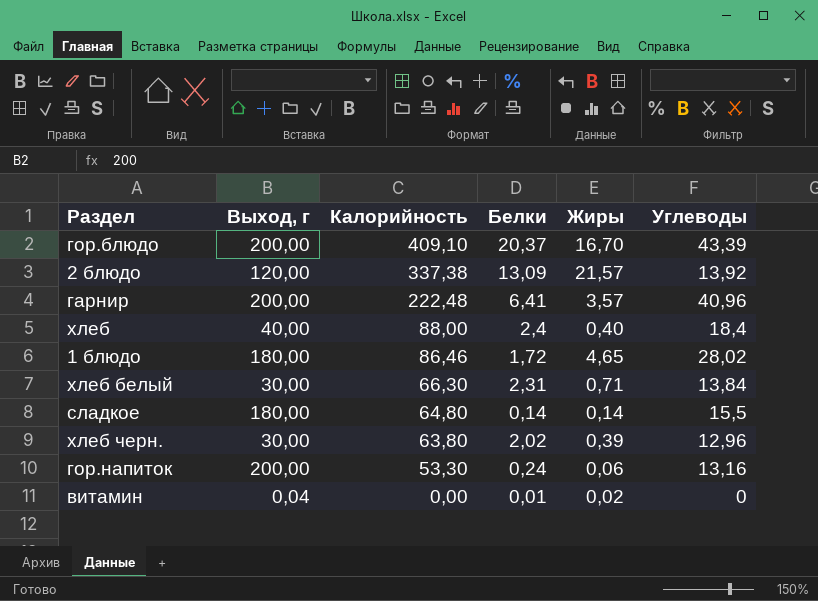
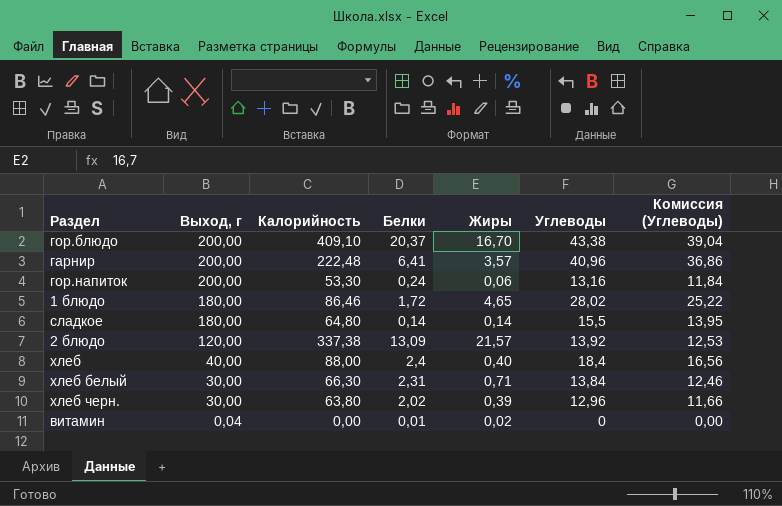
row order: Калорийность descending -> Выход, г descending
column Комиссия (Углеводы) | formula: none -> [Углеводы] * 0,9
гор.блюдо | Углеводы: 43,39 -> 43,38

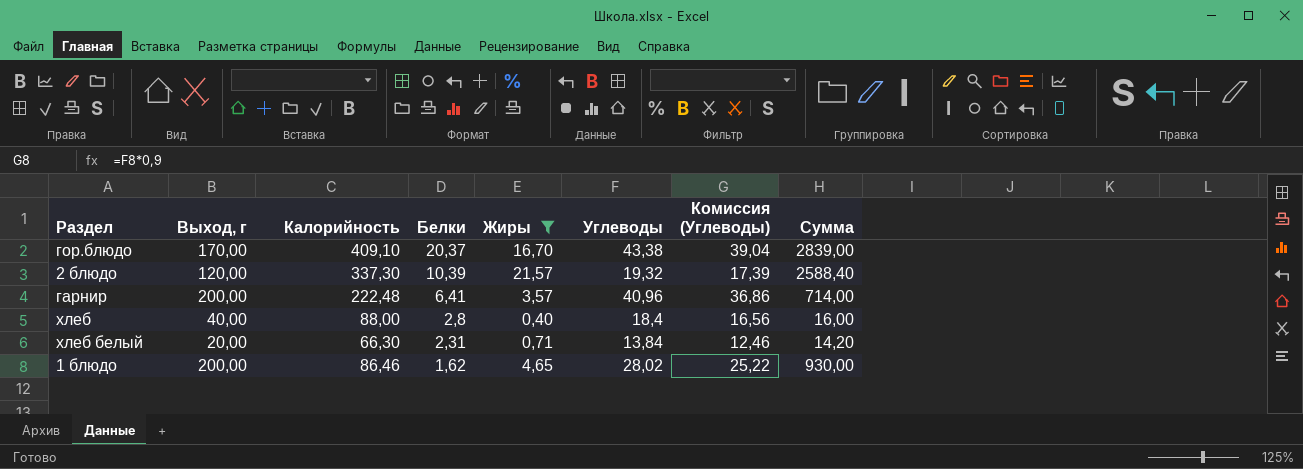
filter: none -> Жиры >= 0,40
row order: Выход, г descending -> Белки descending
column Сумма | formula: none -> [Выход, г] * [Жиры]
гор.блюдо | Выход, г: 200,00 -> 170,00
2 блюдо | Калорийность: 337,38 -> 337,30
2 блюдо | Белки: 13,09 -> 10,39
2 блюдо | Углеводы: 13,92 -> 19,32
2 блюдо | Комиссия (Углеводы): 12,53 -> 17,39
хлеб | Белки: 2,4 -> 2,8
хлеб белый | Выход, г: 30,00 -> 20,00
1 блюдо | Выход, г: 180,00 -> 200,00
1 блюдо | Белки: 1,72 -> 1,62

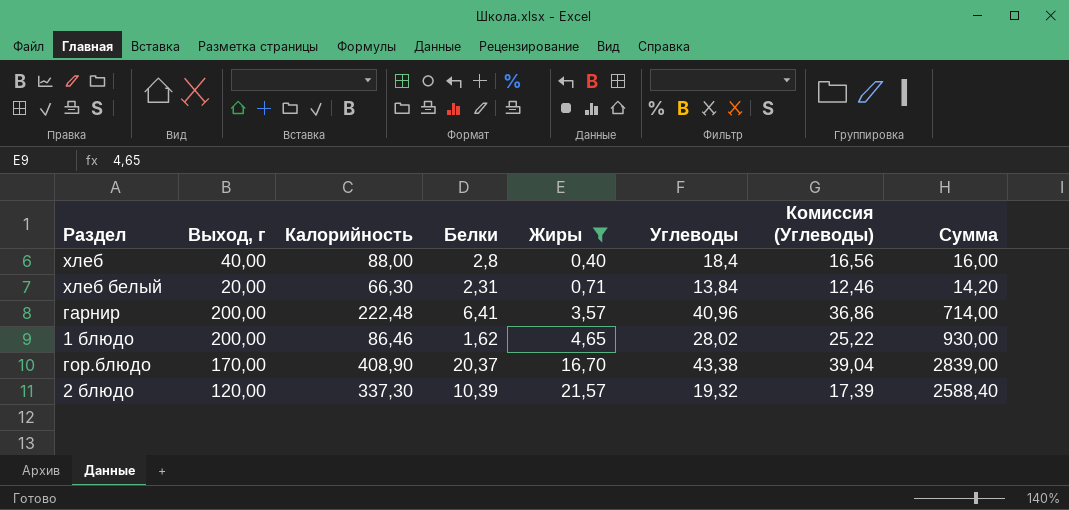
row order: Белки descending -> Жиры ascending
гор.блюдо | Калорийность: 409,10 -> 408,90

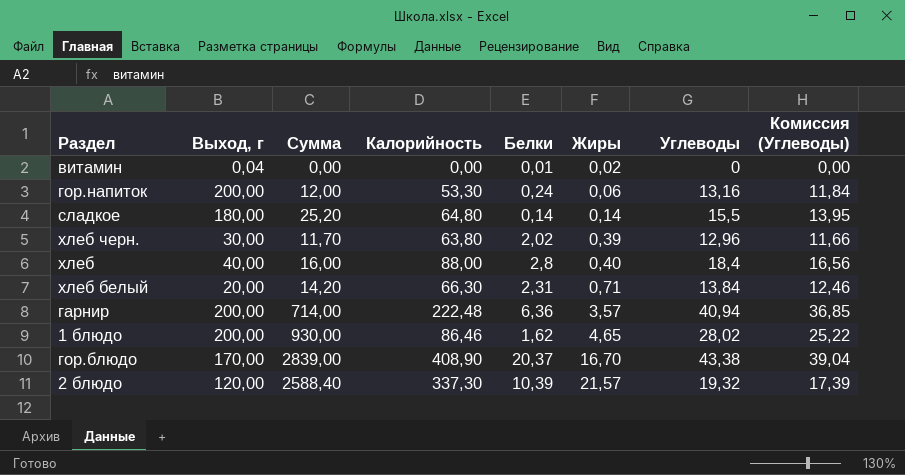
filter: Жиры >= 0,40 -> none
column Сумма | position: 8 -> 3
гарнир | Белки: 6,41 -> 6,36
гарнир | Углеводы: 40,96 -> 40,94
гарнир | Комиссия (Углеводы): 36,86 -> 36,85

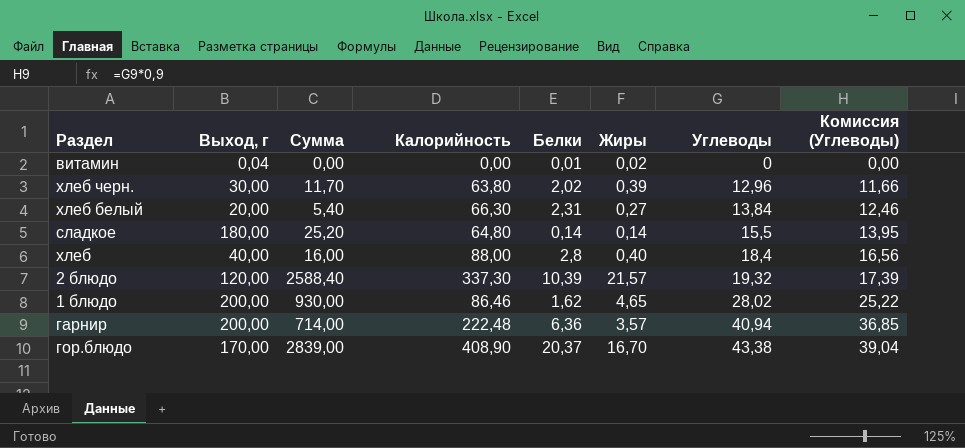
row order: Жиры ascending -> Углеводы ascending
row гор.напиток: 200,00 | 12,00 | 53,30 | 0,24 | 0,06 | 13,16 | 11,84 -> none
хлеб белый | Сумма: 14,20 -> 5,40
хлеб белый | Жиры: 0,71 -> 0,27

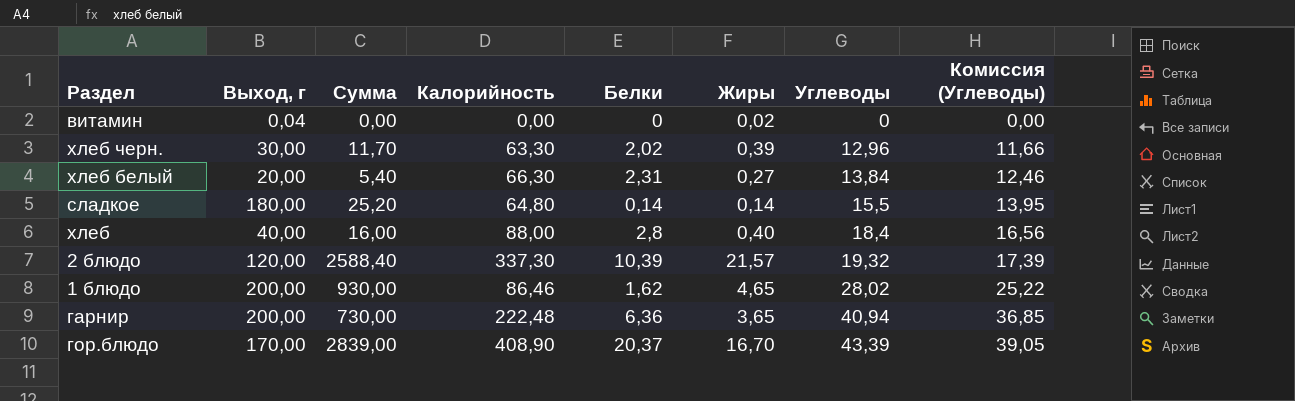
витамин | Белки: 0,01 -> 0
хлеб черн. | Калорийность: 63,80 -> 63,30
гарнир | Сумма: 714,00 -> 730,00
гарнир | Жиры: 3,57 -> 3,65
гор.блюдо | Углеводы: 43,38 -> 43,39
гор.блюдо | Комиссия (Углеводы): 39,04 -> 39,05

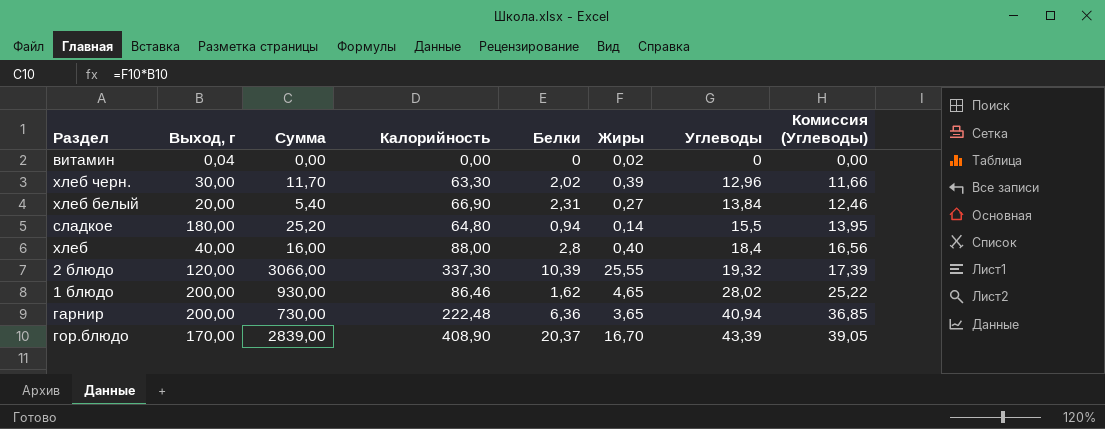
хлеб белый | Калорийность: 66,30 -> 66,90
сладкое | Белки: 0,14 -> 0,94
2 блюдо | Сумма: 2588,40 -> 3066,00
2 блюдо | Жиры: 21,57 -> 25,55

